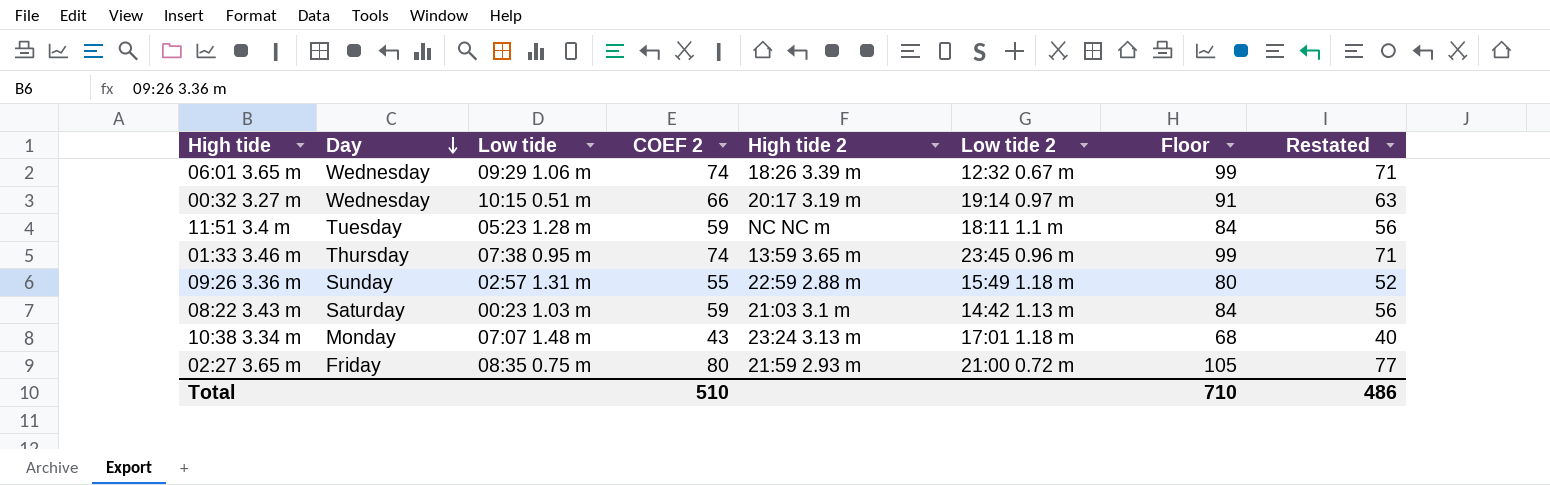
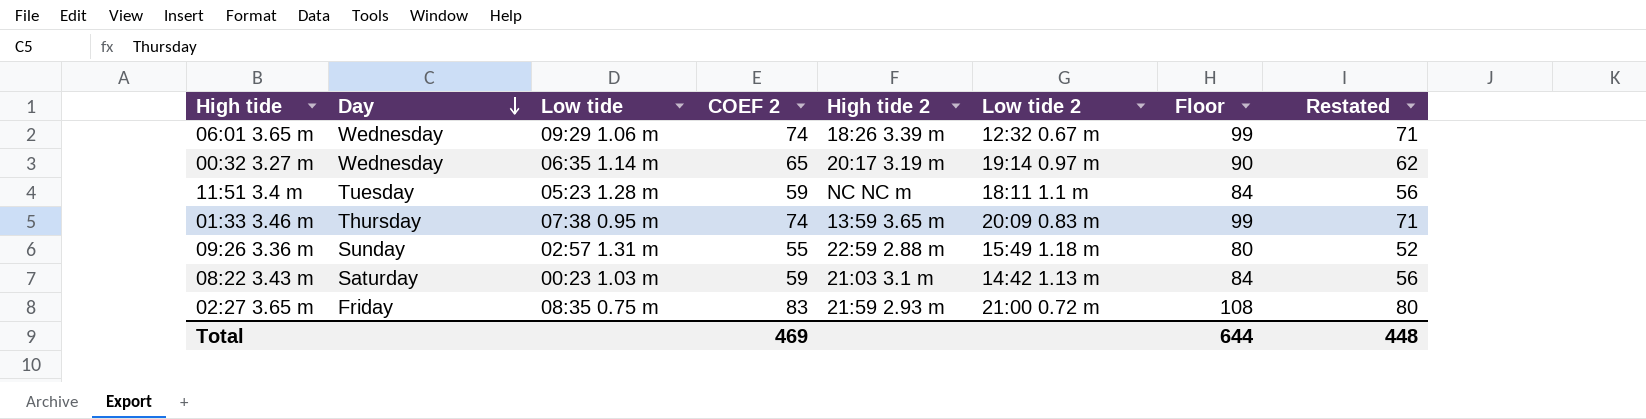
row 10:38 3.34 m: Monday | 07:07 1.48 m | 43 | 23:24 3.13 m | 17:01 1.18 m | 68 | 40 -> none
00:32 3.27 m | Low tide: 10:15 0.51 m -> 06:35 1.14 m
00:32 3.27 m | COEF 2: 66 -> 65
00:32 3.27 m | Floor: 91 -> 90
00:32 3.27 m | Restated: 63 -> 62
01:33 3.46 m | Low tide 2: 23:45 0.96 m -> 20:09 0.83 m
02:27 3.65 m | COEF 2: 80 -> 83
02:27 3.65 m | Floor: 105 -> 108
02:27 3.65 m | Restated: 77 -> 80
Total | COEF 2: 510 -> 469
Total | Floor: 710 -> 644
Total | Restated: 486 -> 448

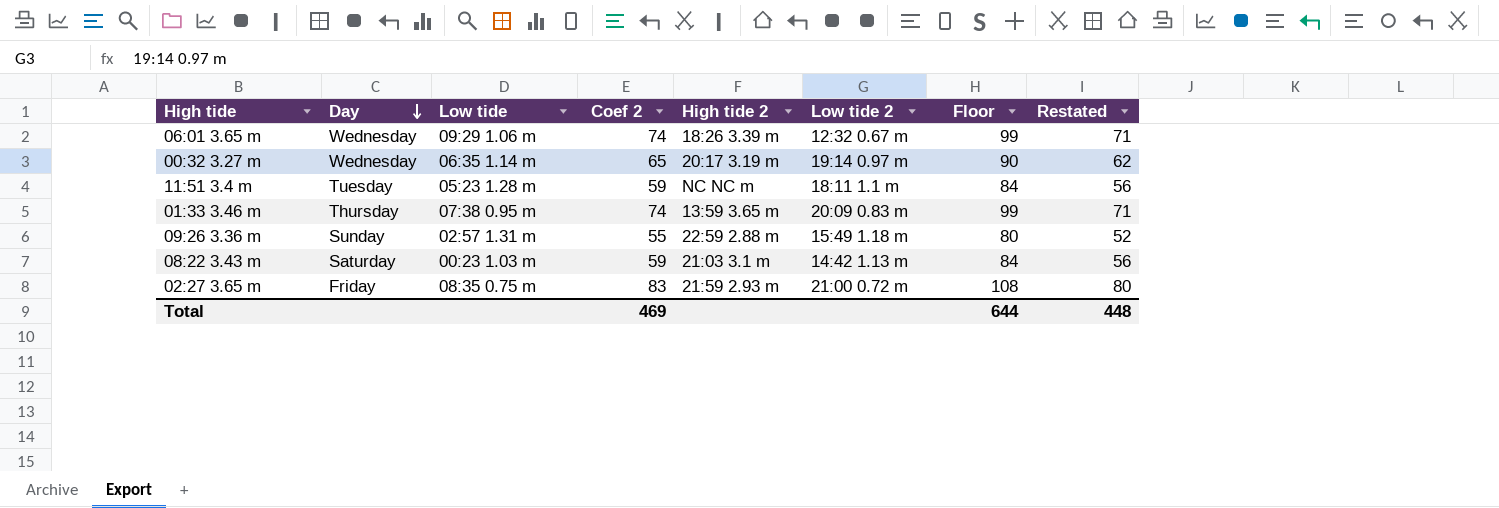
column name: COEF 2 -> Coef 2

